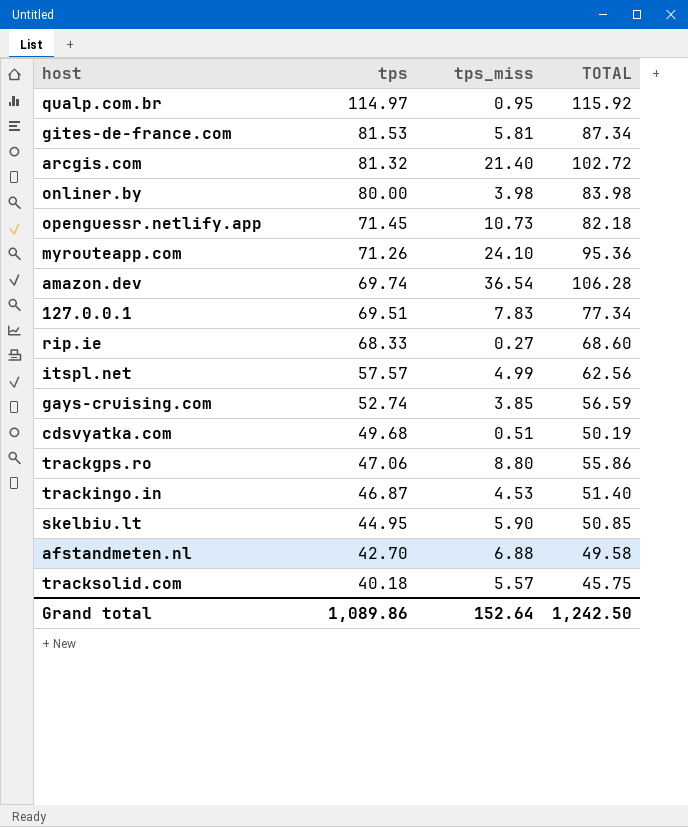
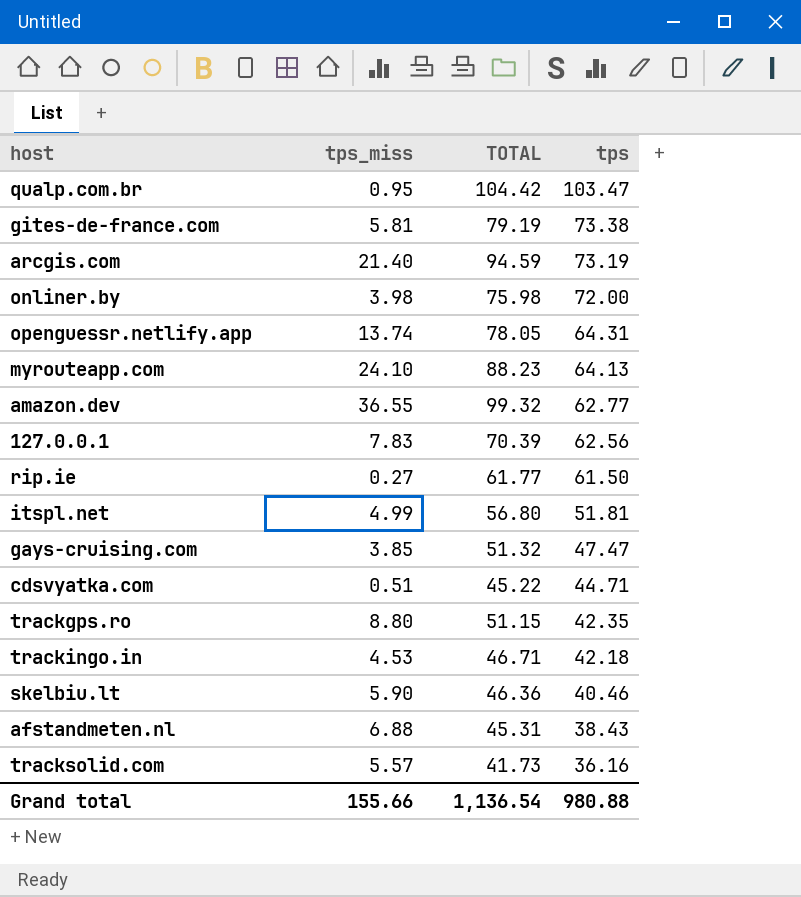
column tps | position: 2 -> 4
qualp.com.br | TOTAL: 115.92 -> 104.42
qualp.com.br | tps: 114.97 -> 103.47
gites-de-france.com | TOTAL: 87.34 -> 79.19
gites-de-france.com | tps: 81.53 -> 73.38
arcgis.com | TOTAL: 102.72 -> 94.59
arcgis.com | tps: 81.32 -> 73.19
onliner.by | TOTAL: 83.98 -> 75.98
onliner.by | tps: 80.00 -> 72.00
openguessr.netlify.app | tps_miss: 10.73 -> 13.74
openguessr.netlify.app | TOTAL: 82.18 -> 78.05
openguessr.netlify.app | tps: 71.45 -> 64.31
myrouteapp.com | TOTAL: 95.36 -> 88.23
myrouteapp.com | tps: 71.26 -> 64.13
amazon.dev | tps_miss: 36.54 -> 36.55
amazon.dev | TOTAL: 106.28 -> 99.32
amazon.dev | tps: 69.74 -> 62.77
127.0.0.1 | TOTAL: 77.34 -> 70.39
127.0.0.1 | tps: 69.51 -> 62.56
rip.ie | TOTAL: 68.60 -> 61.77
rip.ie | tps: 68.33 -> 61.50
itspl.net | TOTAL: 62.56 -> 56.80
itspl.net | tps: 57.57 -> 51.81
gays-cruising.com | TOTAL: 56.59 -> 51.32
gays-cruising.com | tps: 52.74 -> 47.47
cdsvyatka.com | TOTAL: 50.19 -> 45.22
cdsvyatka.com | tps: 49.68 -> 44.71
trackgps.ro | TOTAL: 55.86 -> 51.15
trackgps.ro | tps: 47.06 -> 42.35
trackingo.in | TOTAL: 51.40 -> 46.71
trackingo.in | tps: 46.87 -> 42.18
skelbiu.lt | TOTAL: 50.85 -> 46.36
skelbiu.lt | tps: 44.95 -> 40.46
afstandmeten.nl | TOTAL: 49.58 -> 45.31
afstandmeten.nl | tps: 42.70 -> 38.43
tracksolid.com | TOTAL: 45.75 -> 41.73
tracksolid.com | tps: 40.18 -> 36.16
Grand total | tps_miss: 152.64 -> 155.66
Grand total | TOTAL: 1,242.50 -> 1,136.54
Grand total | tps: 1,089.86 -> 980.88

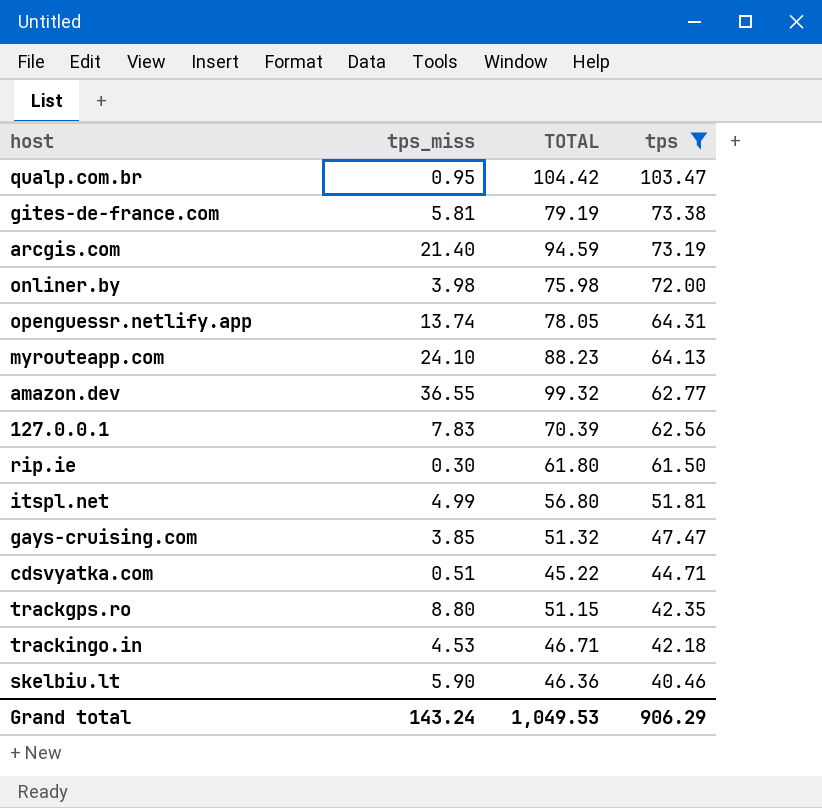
filter: none -> tps >= 40.46
rip.ie | tps_miss: 0.27 -> 0.30
rip.ie | TOTAL: 61.77 -> 61.80
Grand total | tps_miss: 155.66 -> 143.24
Grand total | TOTAL: 1,136.54 -> 1,049.53
Grand total | tps: 980.88 -> 906.29

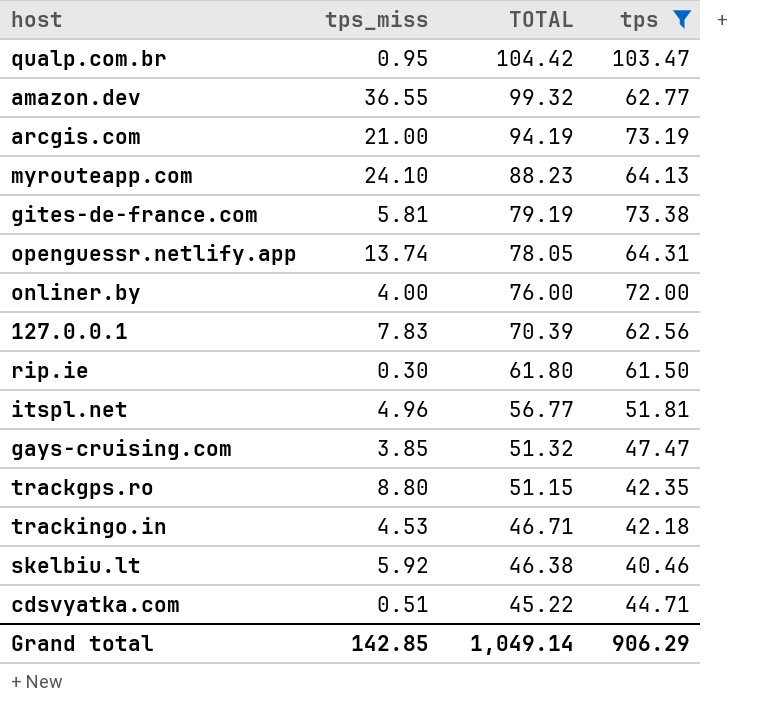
row order: tps descending -> TOTAL descending
arcgis.com | tps_miss: 21.40 -> 21.00
arcgis.com | TOTAL: 94.59 -> 94.19
onliner.by | tps_miss: 3.98 -> 4.00
onliner.by | TOTAL: 75.98 -> 76.00
itspl.net | tps_miss: 4.99 -> 4.96
itspl.net | TOTAL: 56.80 -> 56.77
skelbiu.lt | tps_miss: 5.90 -> 5.92
skelbiu.lt | TOTAL: 46.36 -> 46.38
Grand total | tps_miss: 143.24 -> 142.85
Grand total | TOTAL: 1,049.53 -> 1,049.14

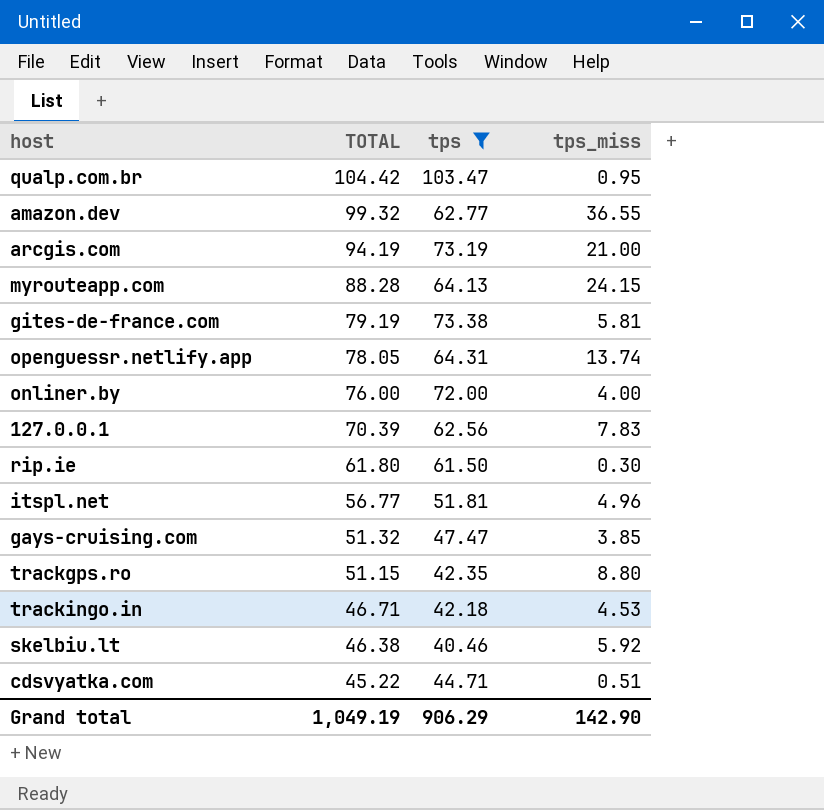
column tps_miss | position: 2 -> 4
myrouteapp.com | TOTAL: 88.23 -> 88.28
myrouteapp.com | tps_miss: 24.10 -> 24.15
Grand total | TOTAL: 1,049.14 -> 1,049.19
Grand total | tps_miss: 142.85 -> 142.90

